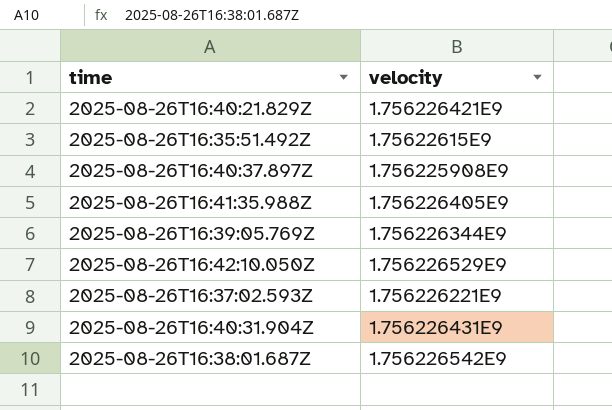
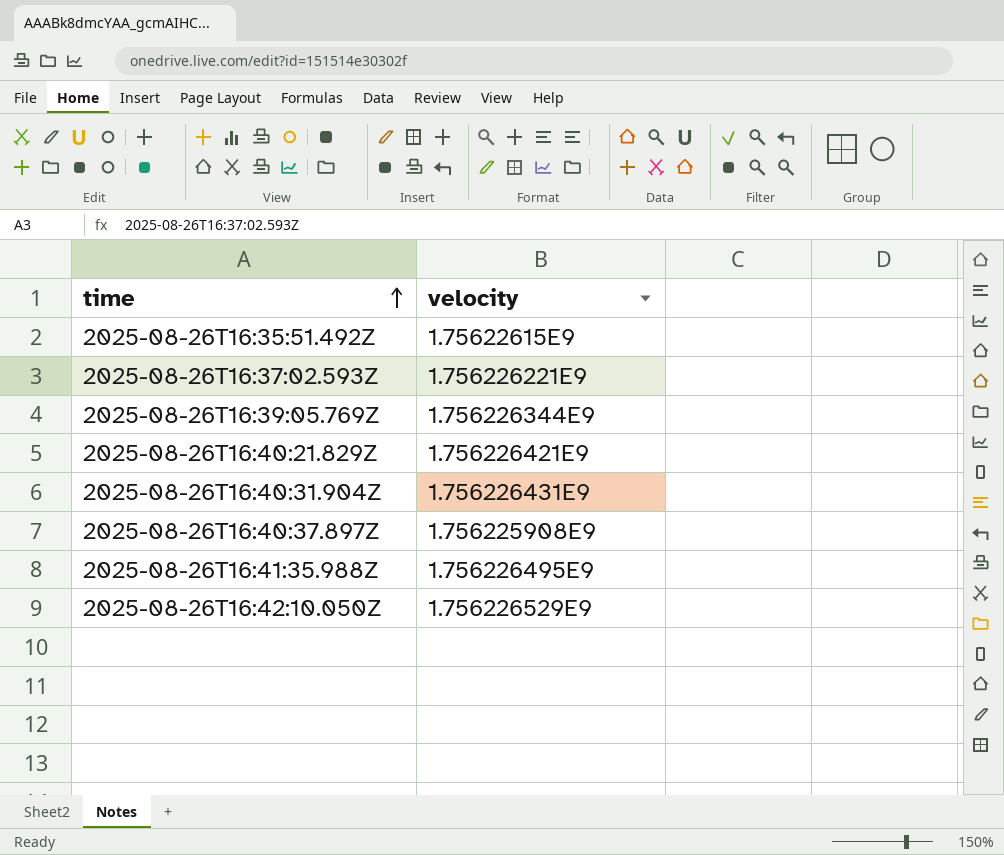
row order: none -> time ascending
row 2025-08-26T16:38:01.687Z: 1.756226542E9 -> none
2025-08-26T16:41:35.988Z | velocity: 1.756226405E9 -> 1.756226495E9

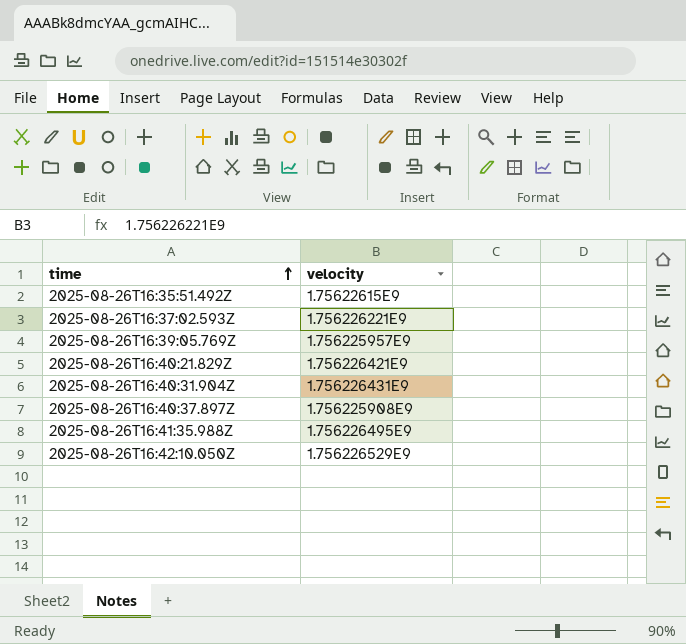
2025-08-26T16:39:05.769Z | velocity: 1.756226344E9 -> 1.756225957E9

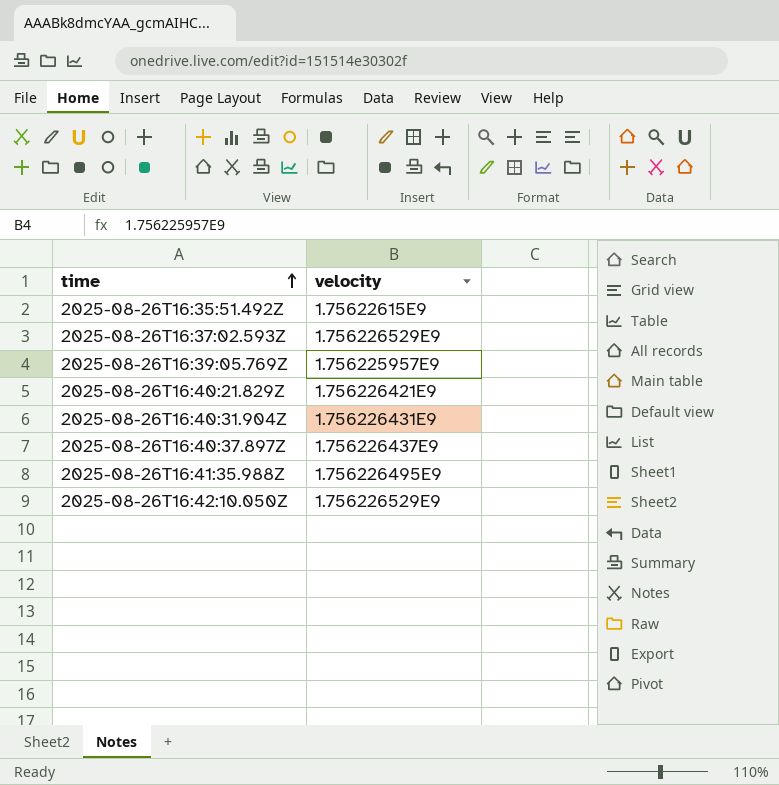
2025-08-26T16:37:02.593Z | velocity: 1.756226221E9 -> 1.756226529E9
2025-08-26T16:40:37.897Z | velocity: 1.756225908E9 -> 1.756226437E9

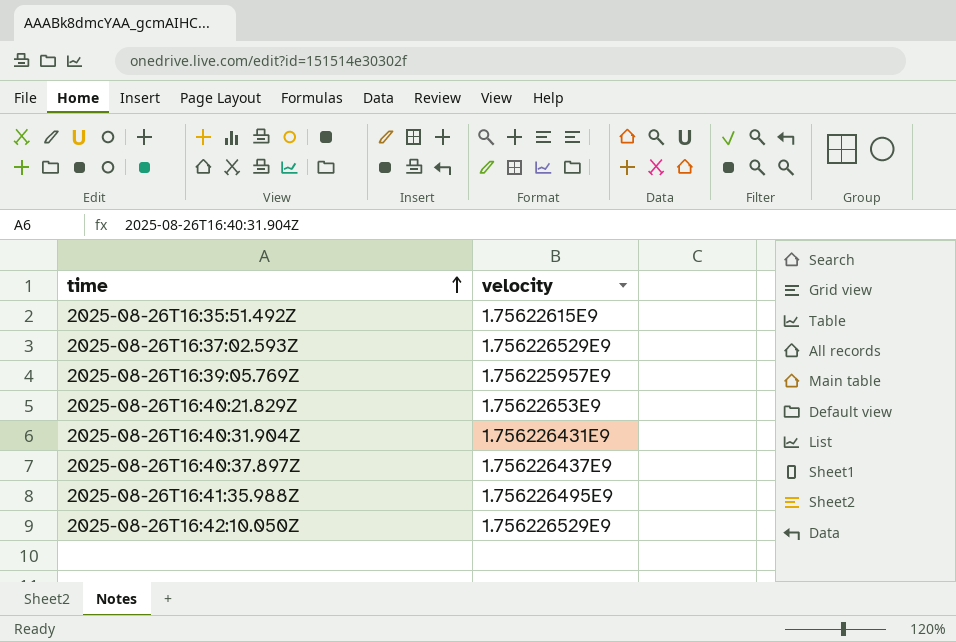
2025-08-26T16:40:21.829Z | velocity: 1.756226421E9 -> 1.75622653E9

